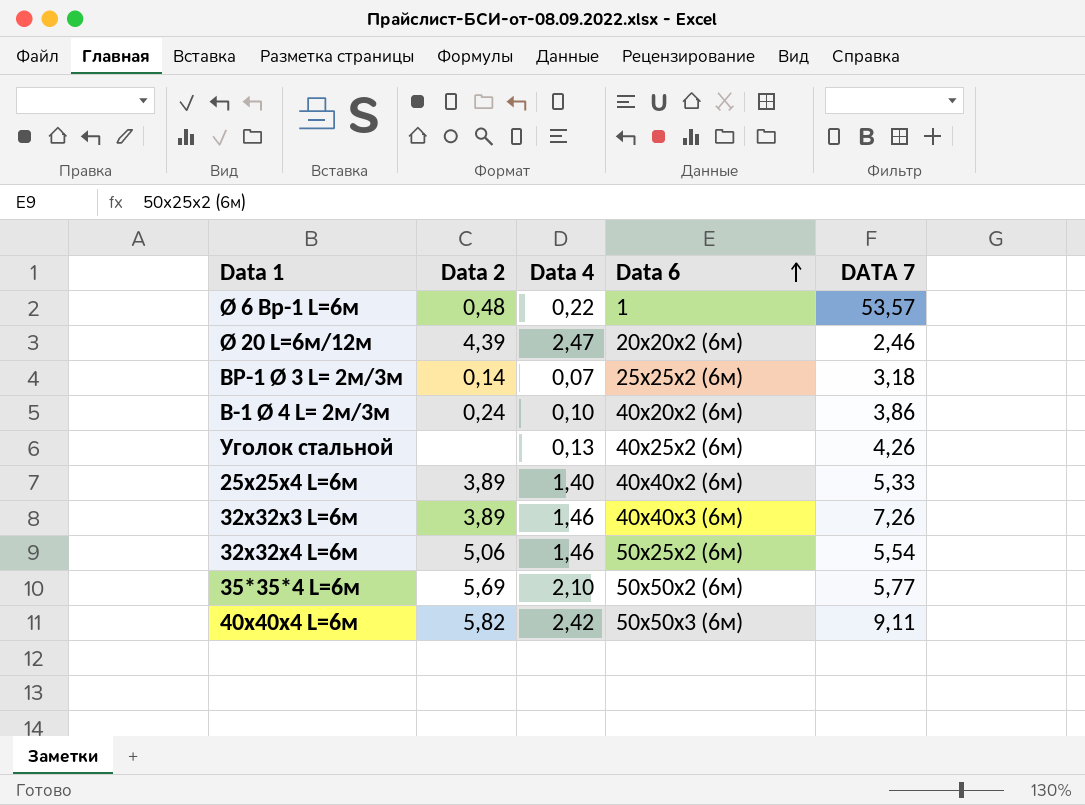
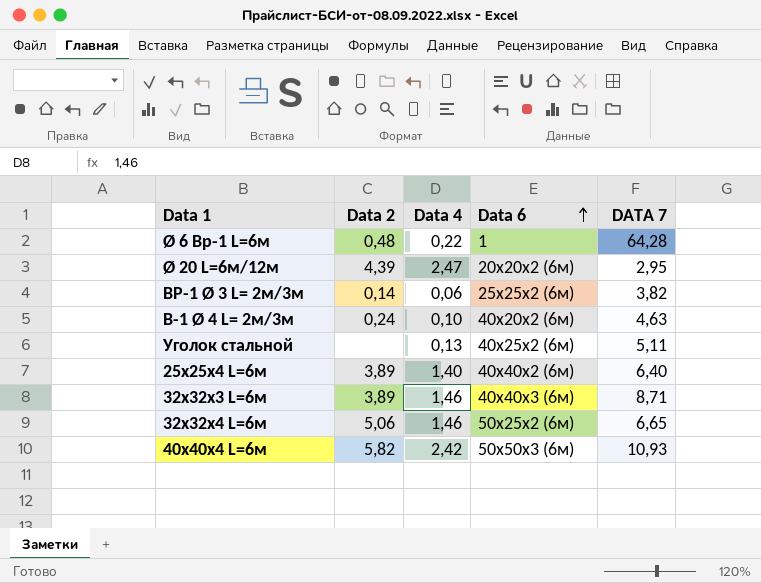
row 35*35*4 L=6м: 5,69 | 2,10 | 50х50х2 (6м) | 5,77 -> none
Ø 6 Вр-1 L=6м | DATA 7: 53,57 -> 64,28
Ø 20 L=6м/12м | DATA 7: 2,46 -> 2,95
ВР-1 Ø 3 L= 2м/3м | Data 4: 0,07 -> 0,06
ВР-1 Ø 3 L= 2м/3м | DATA 7: 3,18 -> 3,82
В-1 Ø 4 L= 2м/3м | DATA 7: 3,86 -> 4,63
Уголок стальной | DATA 7: 4,26 -> 5,11
25х25х4 L=6м | DATA 7: 5,33 -> 6,40
32х32х3 L=6м | DATA 7: 7,26 -> 8,71
32х32х4 L=6м | DATA 7: 5,54 -> 6,65
40х40х4 L=6м | DATA 7: 9,11 -> 10,93

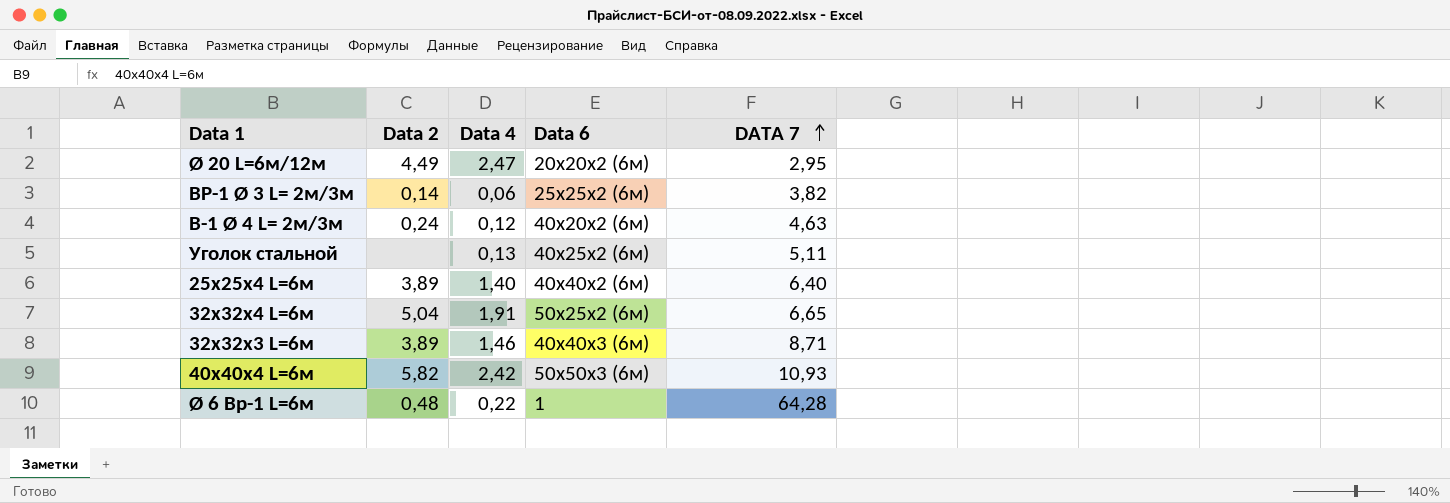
row order: Data 6 ascending -> DATA 7 ascending
Ø 20 L=6м/12м | Data 2: 4,39 -> 4,49
В-1 Ø 4 L= 2м/3м | Data 4: 0,10 -> 0,12
32х32х4 L=6м | Data 2: 5,06 -> 5,04
32х32х4 L=6м | Data 4: 1,46 -> 1,91

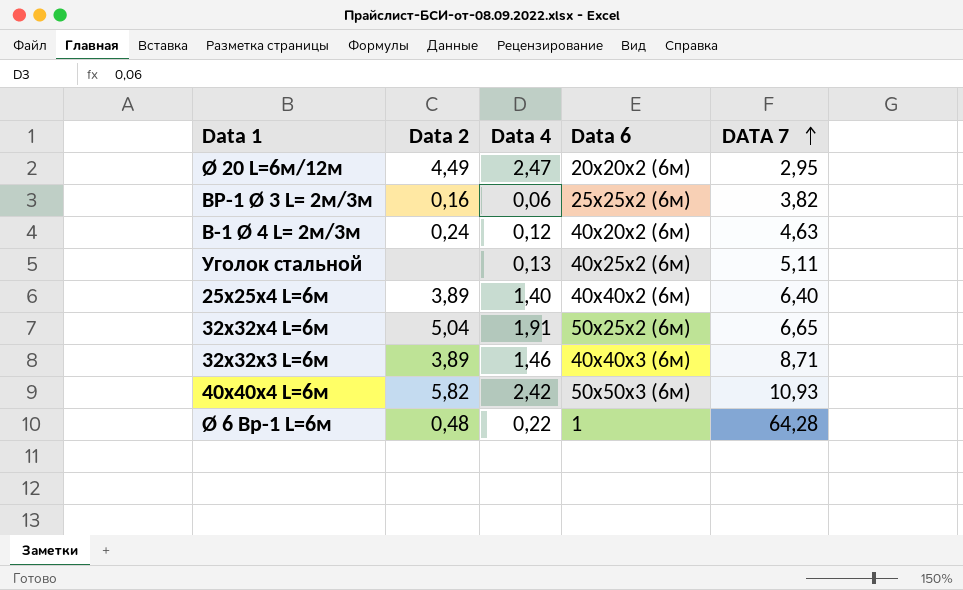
ВР-1 Ø 3 L= 2м/3м | Data 2: 0,14 -> 0,16

